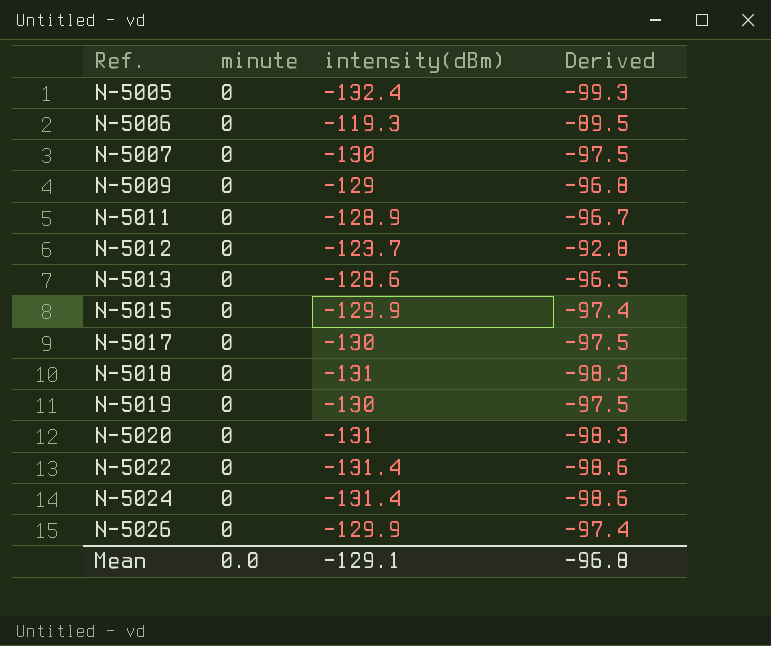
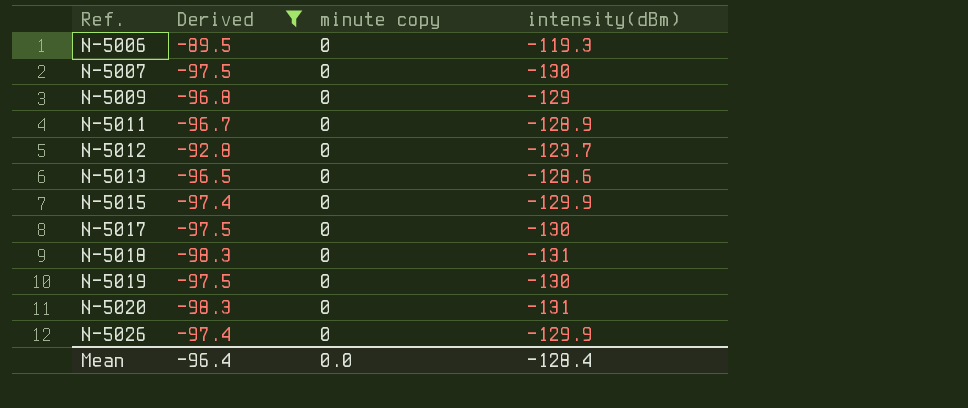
filter: none -> Derived >= -98.3
column Derived | position: 4 -> 2
column name: minute -> minute copy
Mean | Derived: -96.8 -> -96.4
Mean | intensity(dBm): -129.1 -> -128.4

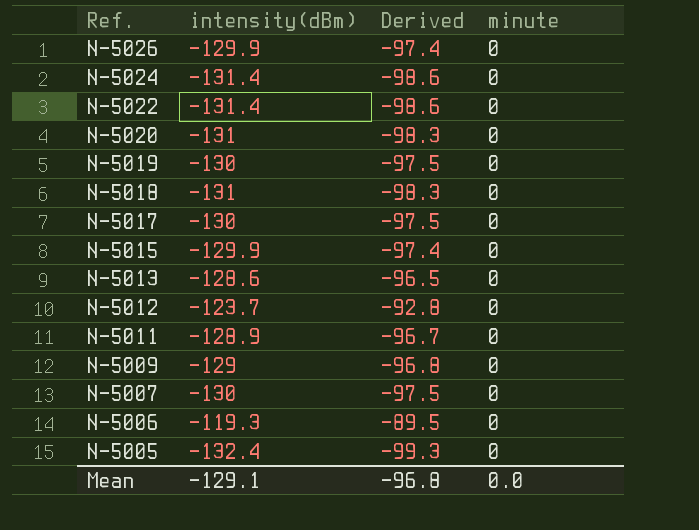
filter: Derived >= -98.3 -> none
row order: Ref. ascending -> Ref. descending
column intensity(dBm) | position: 4 -> 2
column name: minute copy -> minute
Mean | intensity(dBm): -128.4 -> -129.1
Mean | Derived: -96.4 -> -96.8

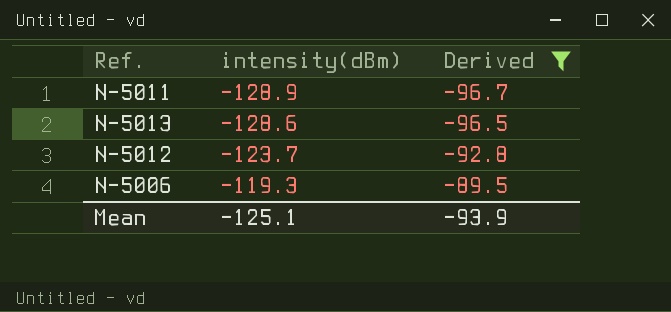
filter: none -> Derived >= -96.7
row order: Ref. descending -> intensity(dBm) ascending
column minute | position: 4 -> none
Mean | intensity(dBm): -129.1 -> -125.1
Mean | Derived: -96.8 -> -93.9

